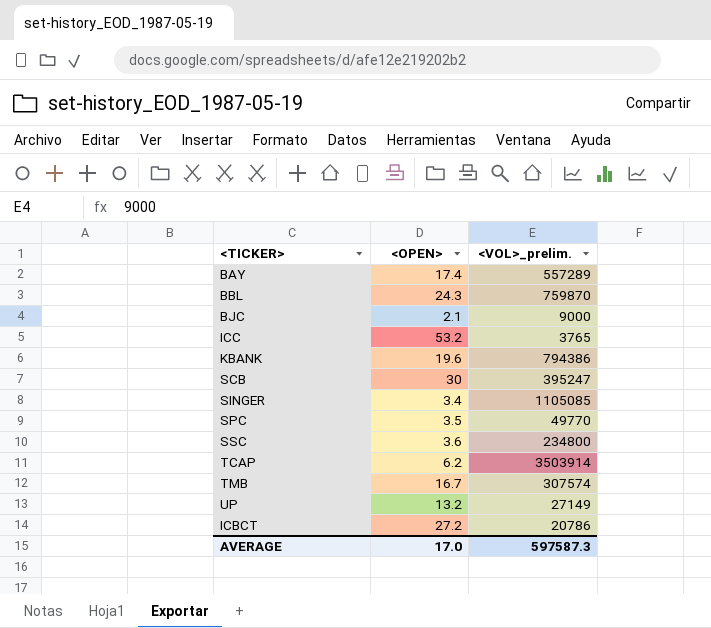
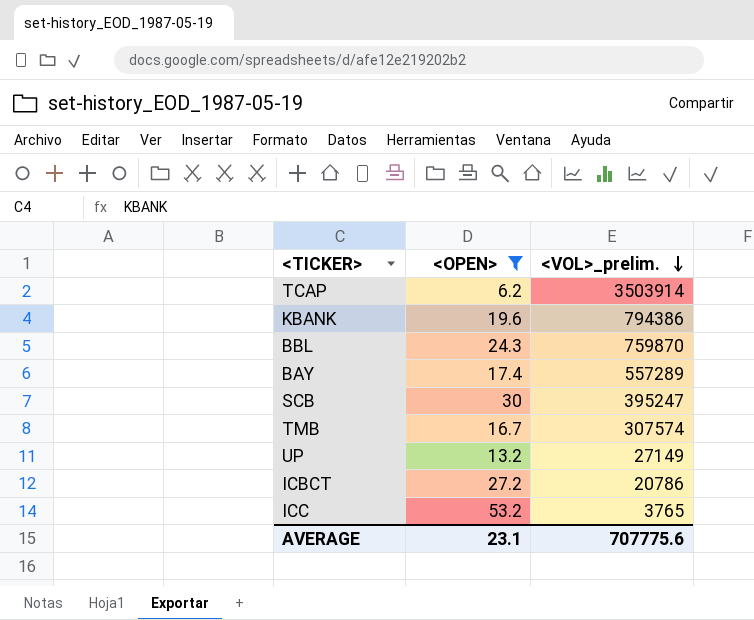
filter: none -> <OPEN> >= 6.2
row order: none -> <VOL>_prelim. descending
AVERAGE | <OPEN>: 17.0 -> 23.1
AVERAGE | <VOL>_prelim.: 597587.3 -> 707775.6

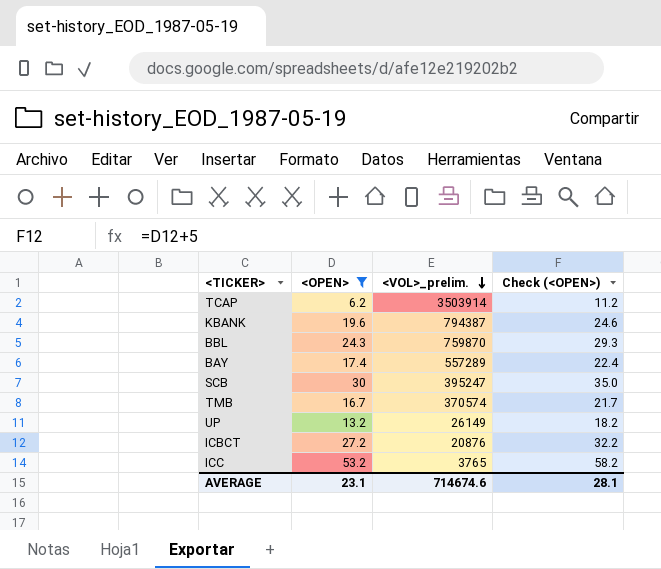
column Check (<OPEN>) | formula: none -> [<OPEN>] + 5
KBANK | <VOL>_prelim.: 794386 -> 794387
TMB | <VOL>_prelim.: 307574 -> 370574
UP | <VOL>_prelim.: 27149 -> 26149
ICBCT | <VOL>_prelim.: 20786 -> 20876
AVERAGE | <VOL>_prelim.: 707775.6 -> 714674.6

